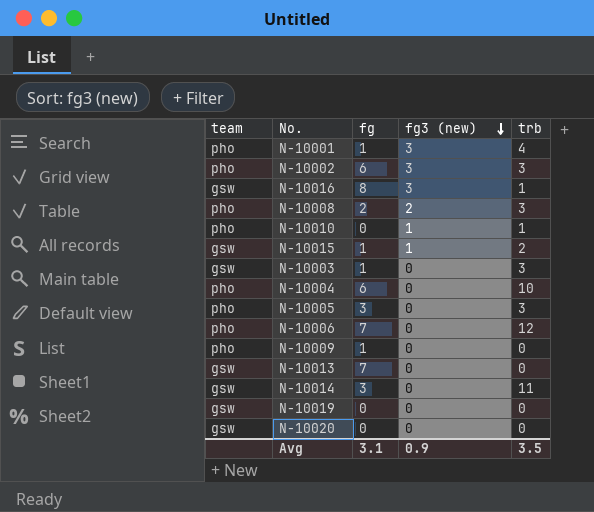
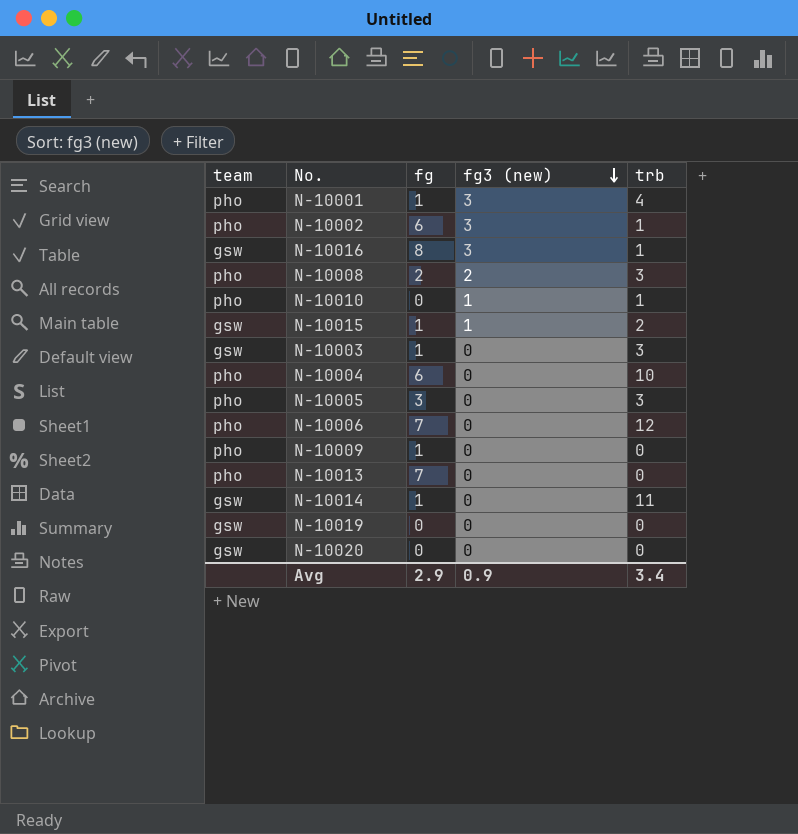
N-10002 | trb: 3 -> 1
N-10013 | team: gsw -> pho
N-10014 | fg: 3 -> 1
Avg | fg: 3.1 -> 2.9
Avg | trb: 3.5 -> 3.4

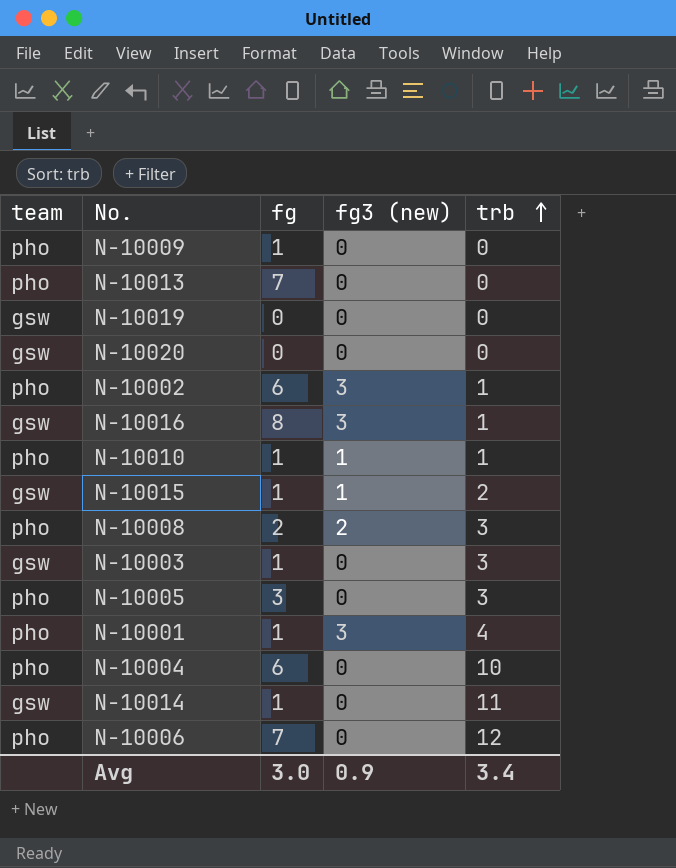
row order: fg3 (new) descending -> trb ascending
N-10010 | fg: 0 -> 1
Avg | fg: 2.9 -> 3.0

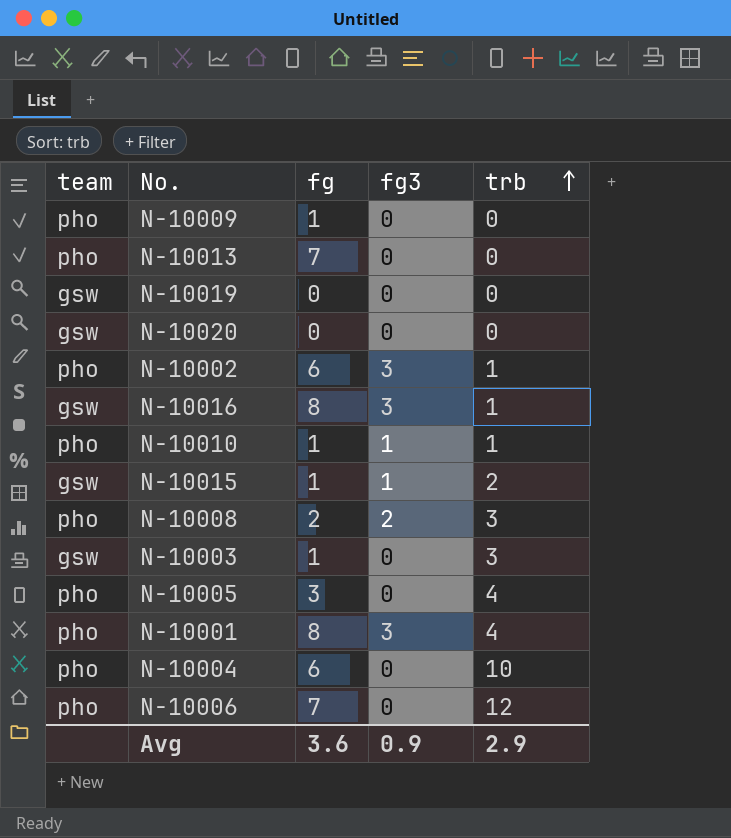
column name: fg3 (new) -> fg3
row N-10014: gsw | 1 | 0 | 11 -> none
N-10005 | trb: 3 -> 4
N-10001 | fg: 1 -> 8
Avg | fg: 3.0 -> 3.6
Avg | trb: 3.4 -> 2.9

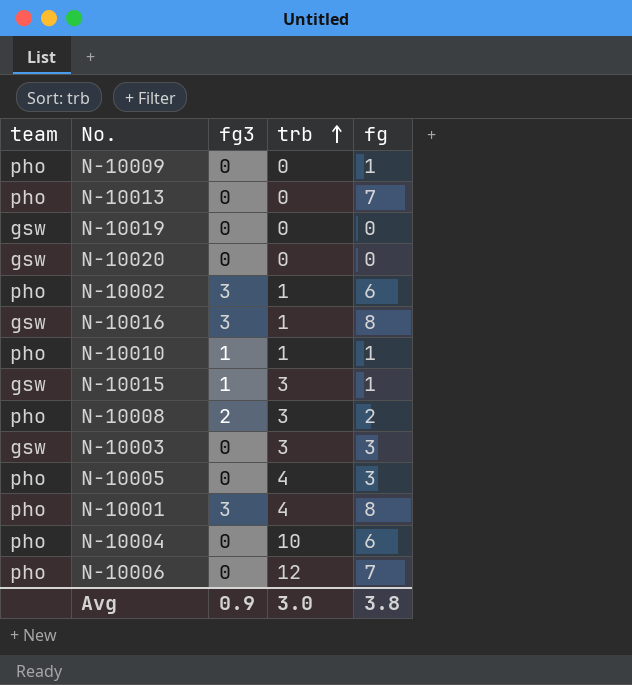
column fg | position: 3 -> 5
N-10015 | trb: 2 -> 3
N-10003 | fg: 1 -> 3
Avg | trb: 2.9 -> 3.0
Avg | fg: 3.6 -> 3.8

